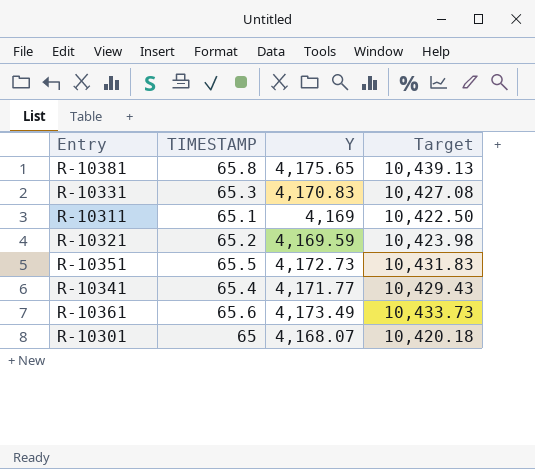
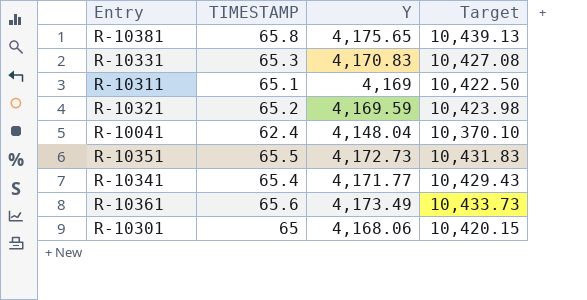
row R-10041: none -> 62.4 | 4,148.04 | 10,370.10
R-10301 | Y: 4,168.07 -> 4,168.06
R-10301 | Target: 10,420.18 -> 10,420.15

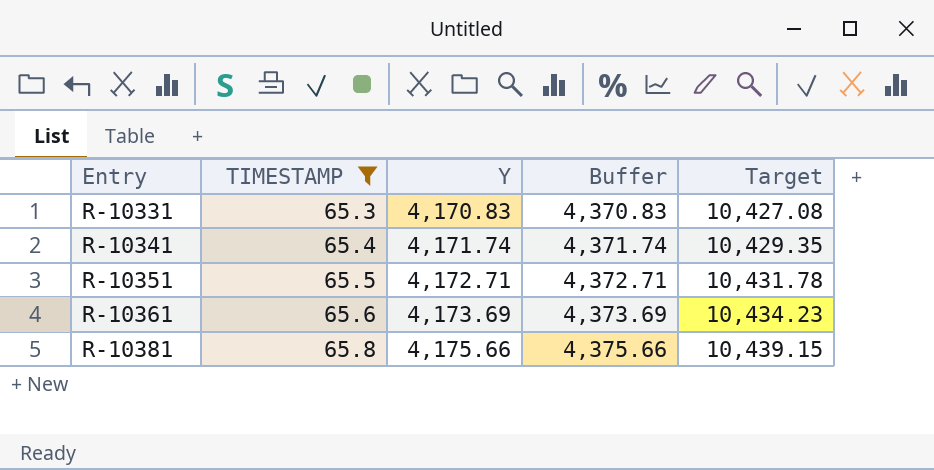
filter: none -> TIMESTAMP >= 65.3
row order: none -> Entry ascending
column Buffer | formula: none -> [Y] + 200
R-10341 | Y: 4,171.77 -> 4,171.74
R-10341 | Target: 10,429.43 -> 10,429.35
R-10351 | Y: 4,172.73 -> 4,172.71
R-10351 | Target: 10,431.83 -> 10,431.78
R-10361 | Y: 4,173.49 -> 4,173.69
R-10361 | Target: 10,433.73 -> 10,434.23
R-10381 | Y: 4,175.65 -> 4,175.66
R-10381 | Target: 10,439.13 -> 10,439.15

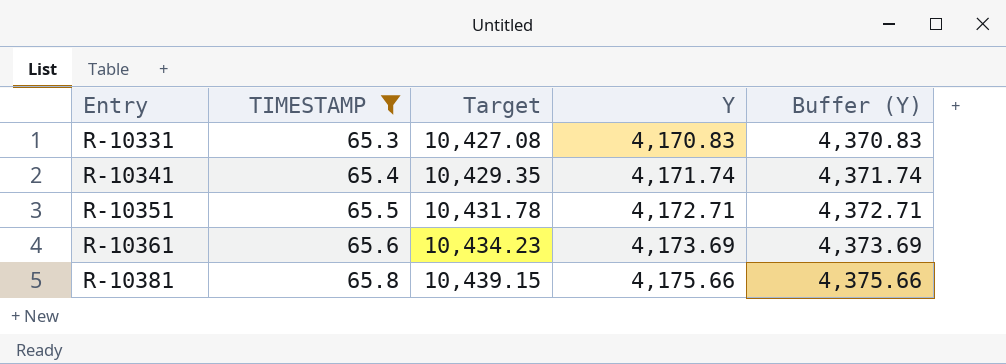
column Target | position: 5 -> 3
column name: Buffer -> Buffer (Y)

